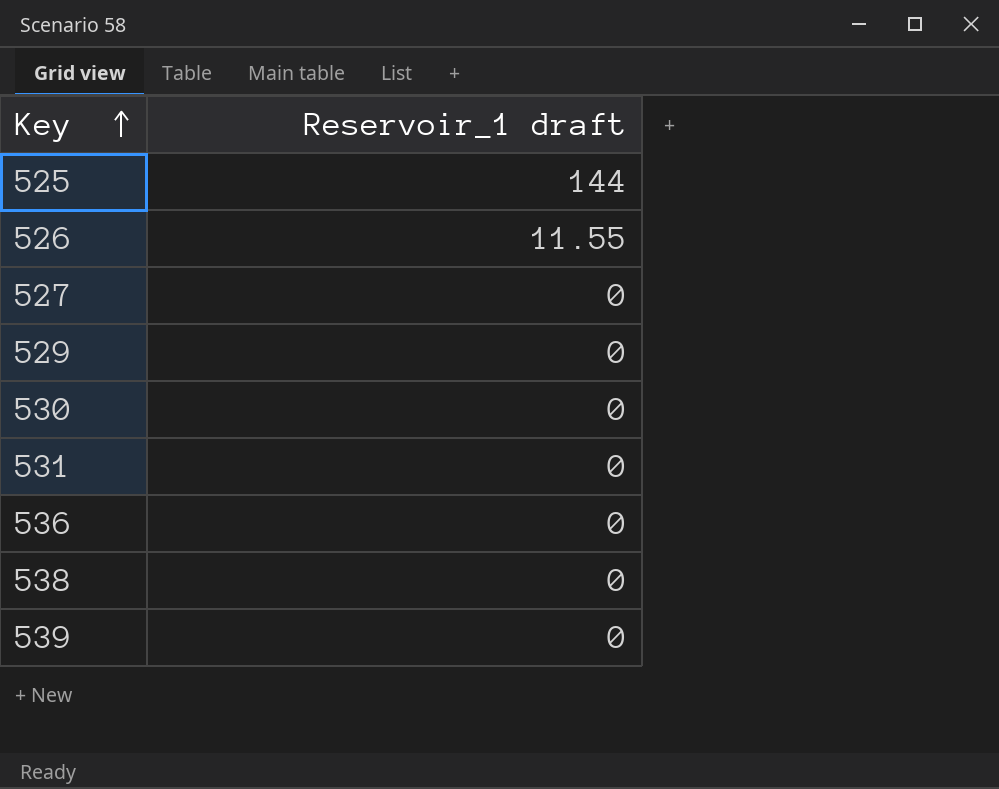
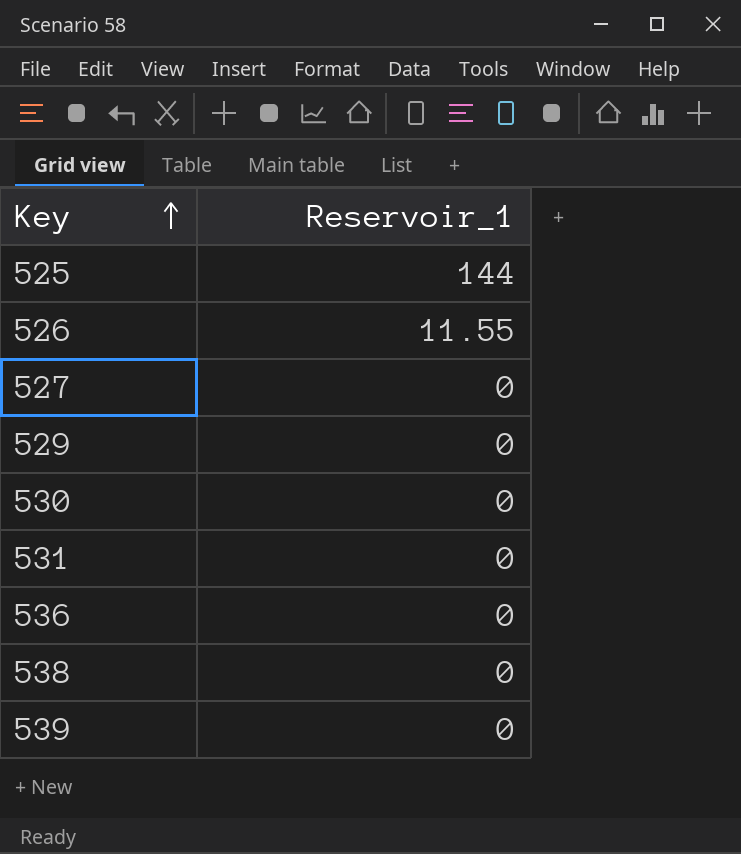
column name: Reservoir_1 draft -> Reservoir_1

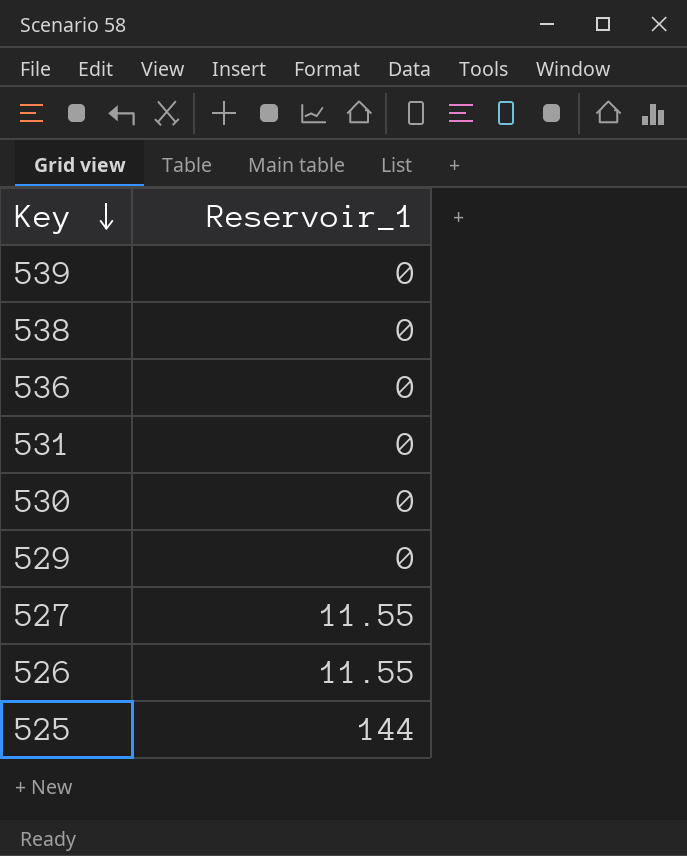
row order: Key ascending -> Key descending
527 | Reservoir_1: 0 -> 11.55

